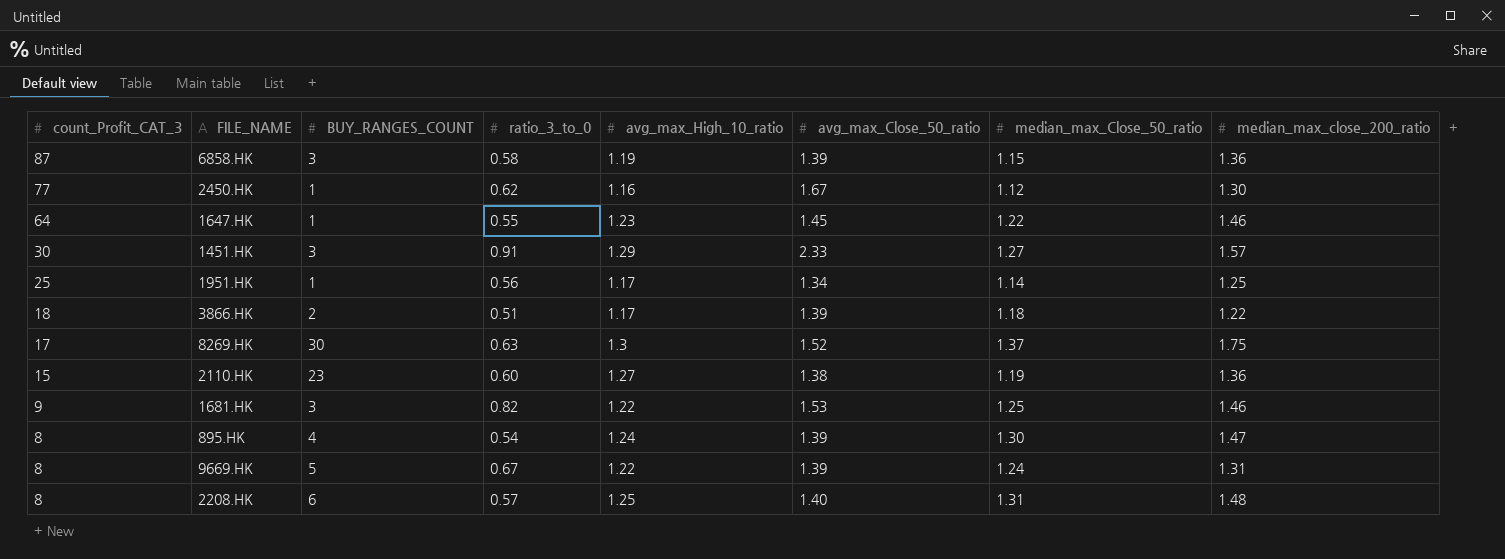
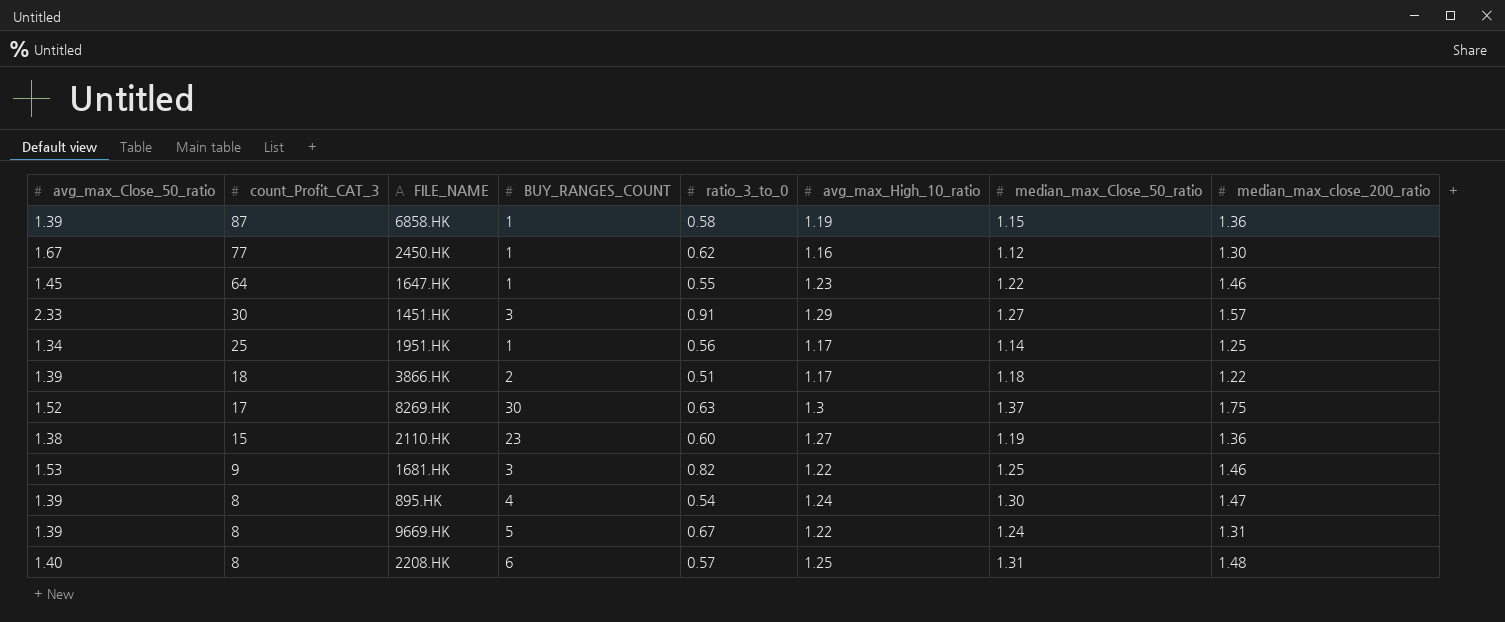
column avg_max_Close_50_ratio | position: 6 -> 1
6858.HK | BUY_RANGES_COUNT: 3 -> 1

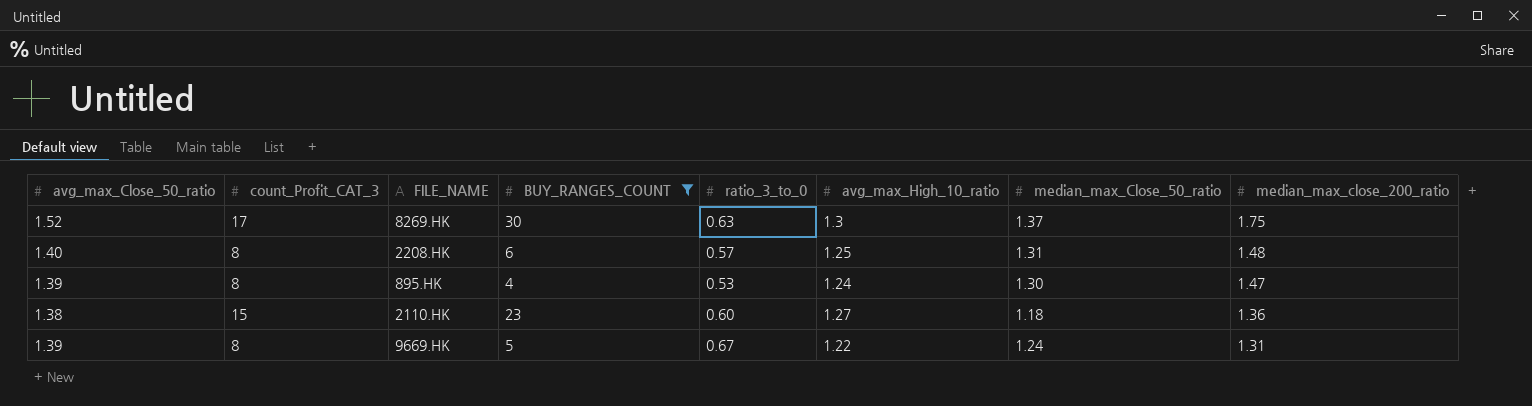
filter: none -> BUY_RANGES_COUNT >= 4
row order: count_Profit_CAT_3 descending -> median_max_close_200_ratio descending
895.HK | ratio_3_to_0: 0.54 -> 0.53
2110.HK | median_max_Close_50_ratio: 1.19 -> 1.18

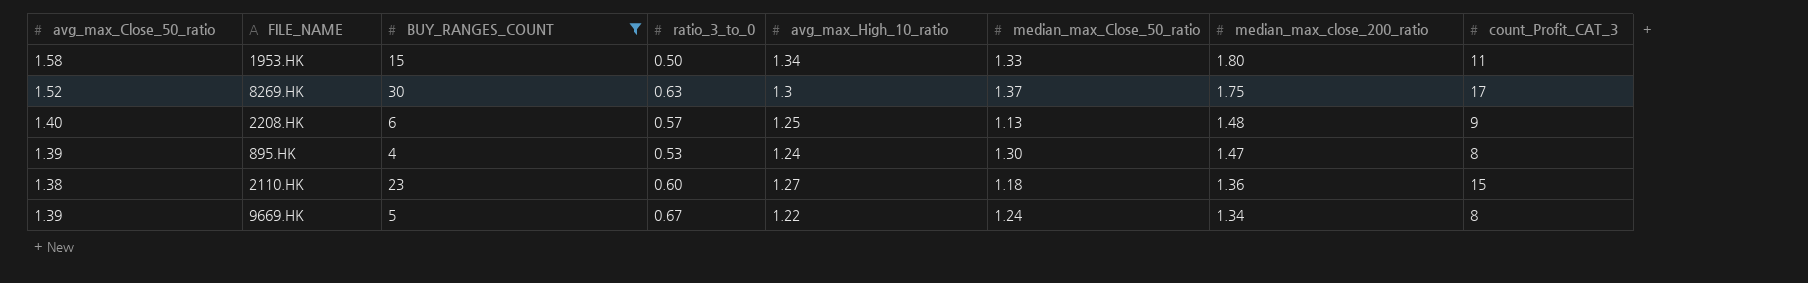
column count_Profit_CAT_3 | position: 2 -> 8
row 1953.HK: none -> 1.58 | 15 | 0.50 | 1.34 | 1.33 | 1.80 | 11
2208.HK | median_max_Close_50_ratio: 1.31 -> 1.13
2208.HK | count_Profit_CAT_3: 8 -> 9
9669.HK | median_max_close_200_ratio: 1.31 -> 1.34

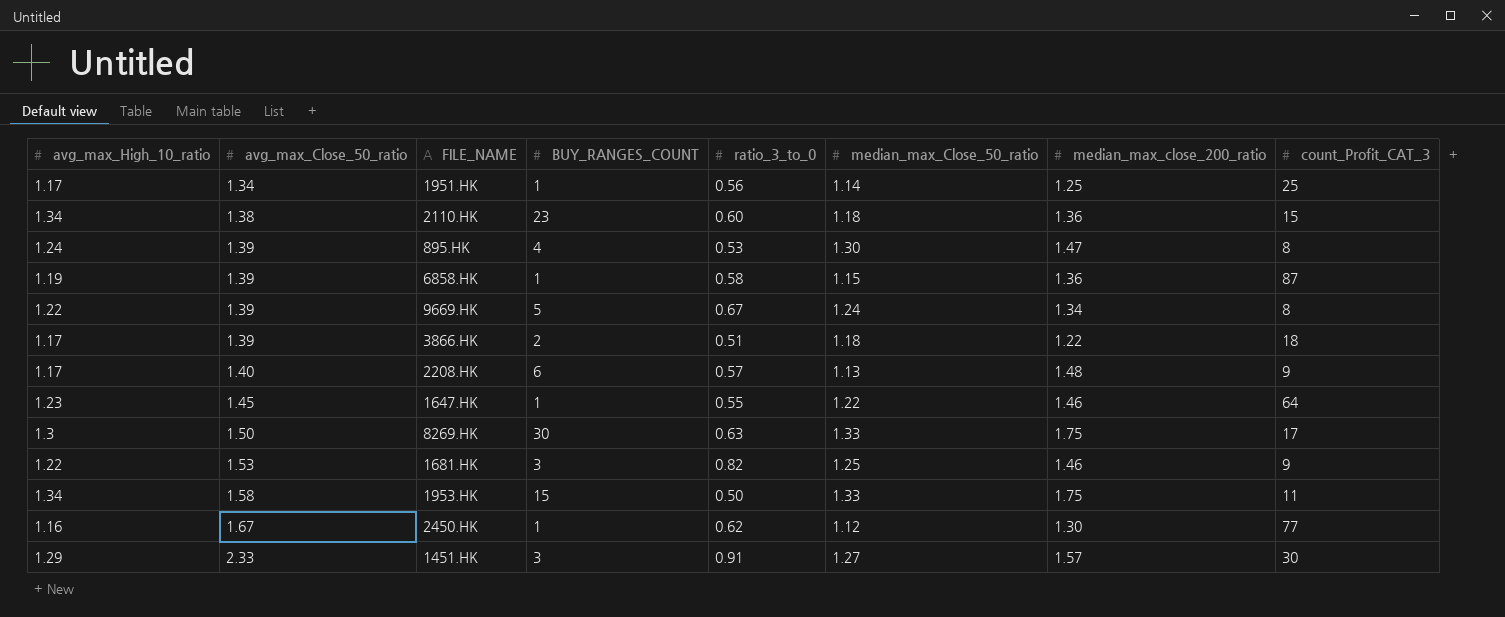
filter: BUY_RANGES_COUNT >= 4 -> none
row order: median_max_close_200_ratio descending -> avg_max_Close_50_ratio ascending
column avg_max_High_10_ratio | position: 5 -> 1
2110.HK | avg_max_High_10_ratio: 1.27 -> 1.34
2208.HK | avg_max_High_10_ratio: 1.25 -> 1.17
8269.HK | avg_max_Close_50_ratio: 1.52 -> 1.50
8269.HK | median_max_Close_50_ratio: 1.37 -> 1.33
1953.HK | median_max_close_200_ratio: 1.80 -> 1.75

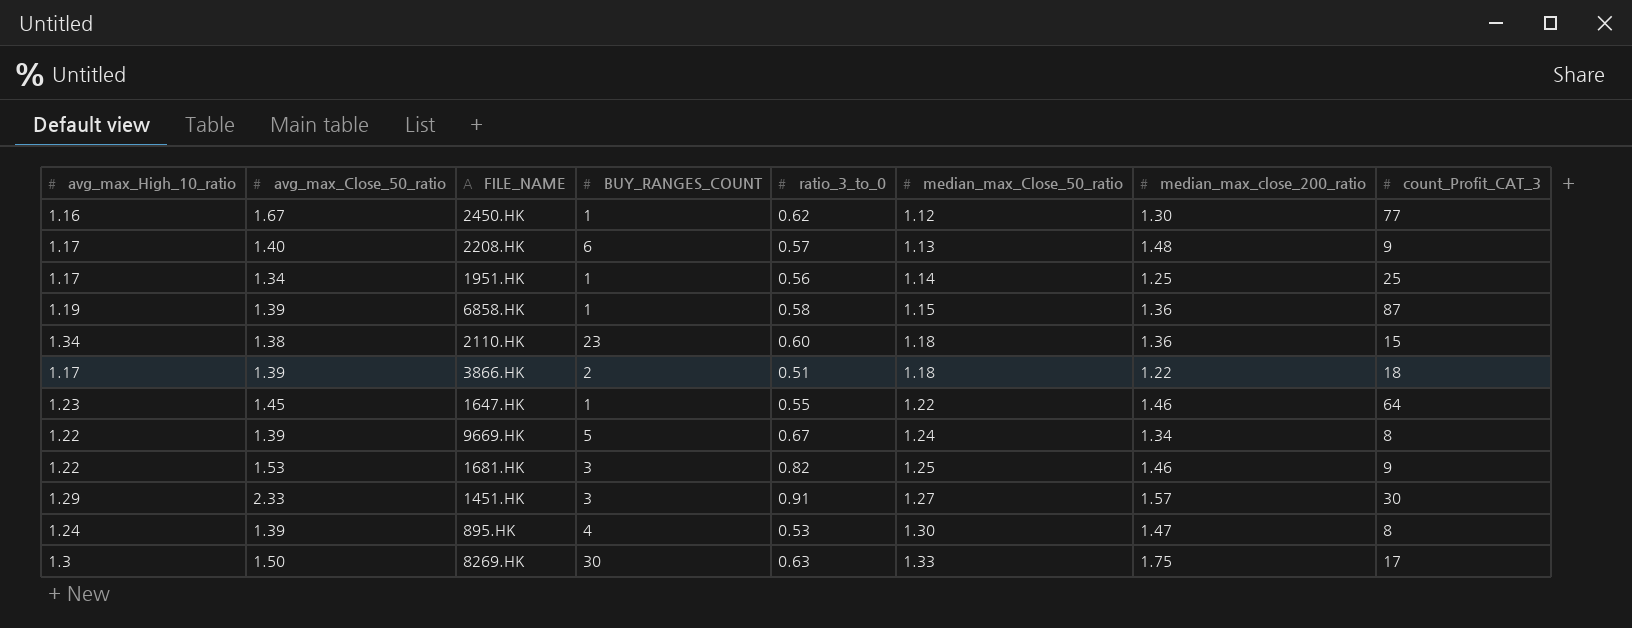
row order: avg_max_Close_50_ratio ascending -> median_max_Close_50_ratio ascending
row 1953.HK: 1.34 | 1.58 | 15 | 0.50 | 1.33 | 1.75 | 11 -> none

